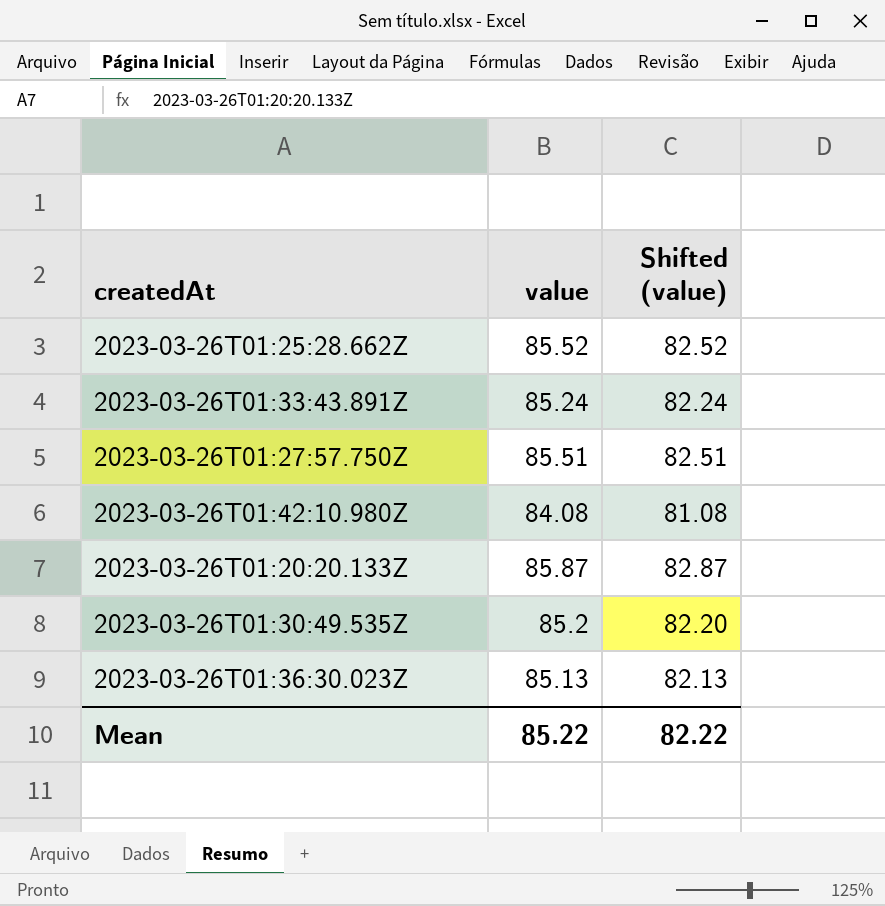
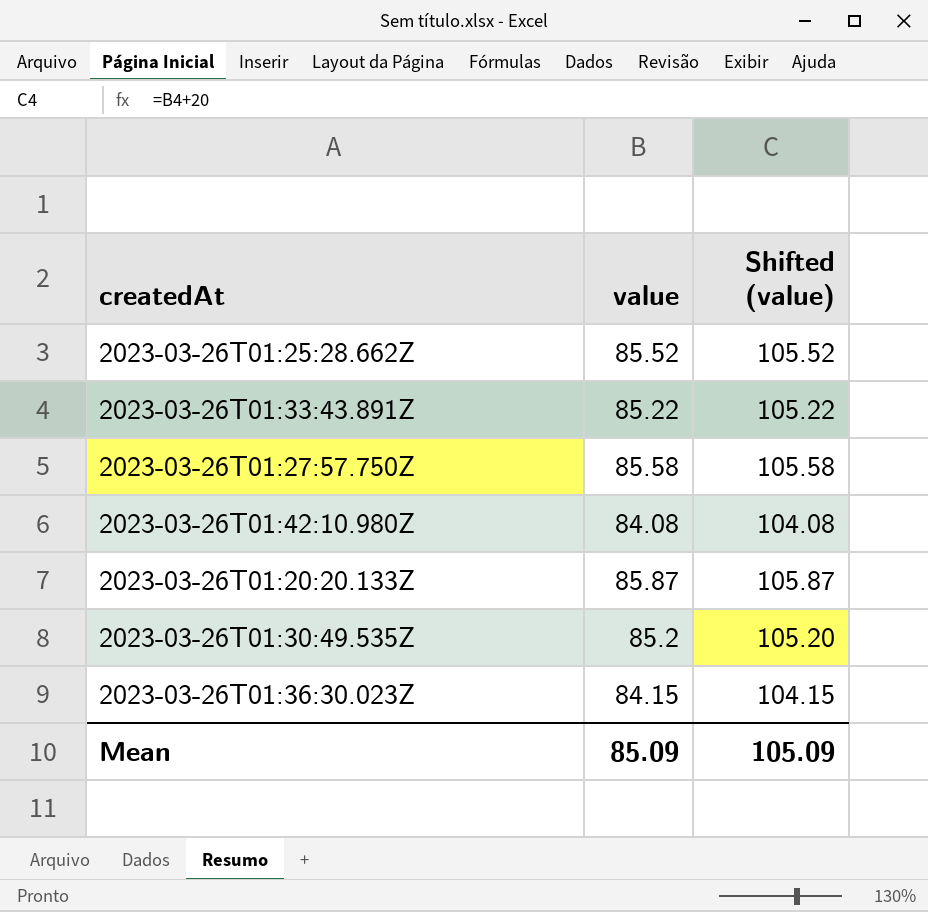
column Shifted (value) | formula: [value] - 3 -> [value] + 20
2023-03-26T01:33:43.891Z | value: 85.24 -> 85.22
2023-03-26T01:27:57.750Z | value: 85.51 -> 85.58
2023-03-26T01:36:30.023Z | value: 85.13 -> 84.15
Mean | value: 85.22 -> 85.09
Mean | Shifted (value): 82.22 -> 105.09

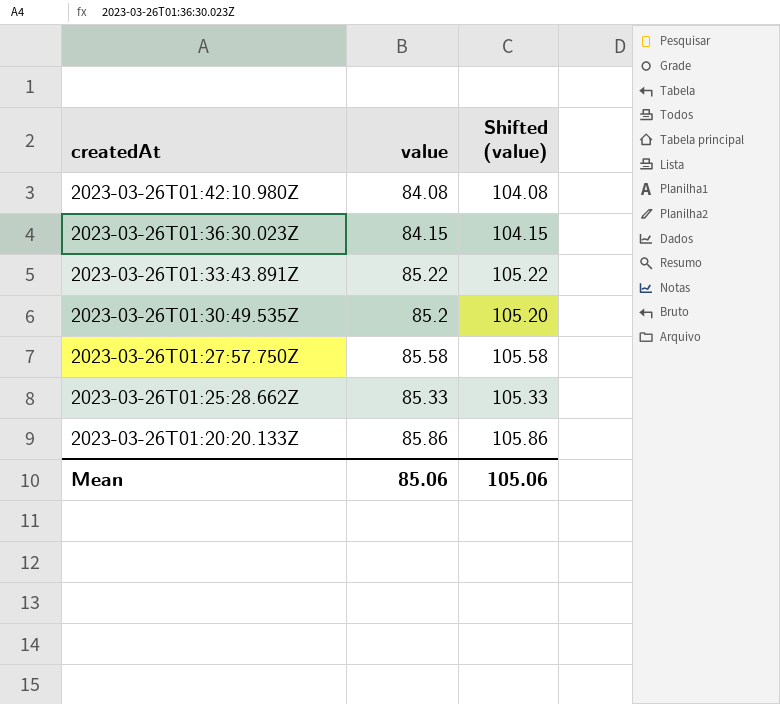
row order: none -> createdAt descending
2023-03-26T01:25:28.662Z | value: 85.52 -> 85.33
2023-03-26T01:25:28.662Z | Shifted (value): 105.52 -> 105.33
2023-03-26T01:20:20.133Z | value: 85.87 -> 85.86
2023-03-26T01:20:20.133Z | Shifted (value): 105.87 -> 105.86
Mean | value: 85.09 -> 85.06
Mean | Shifted (value): 105.09 -> 105.06

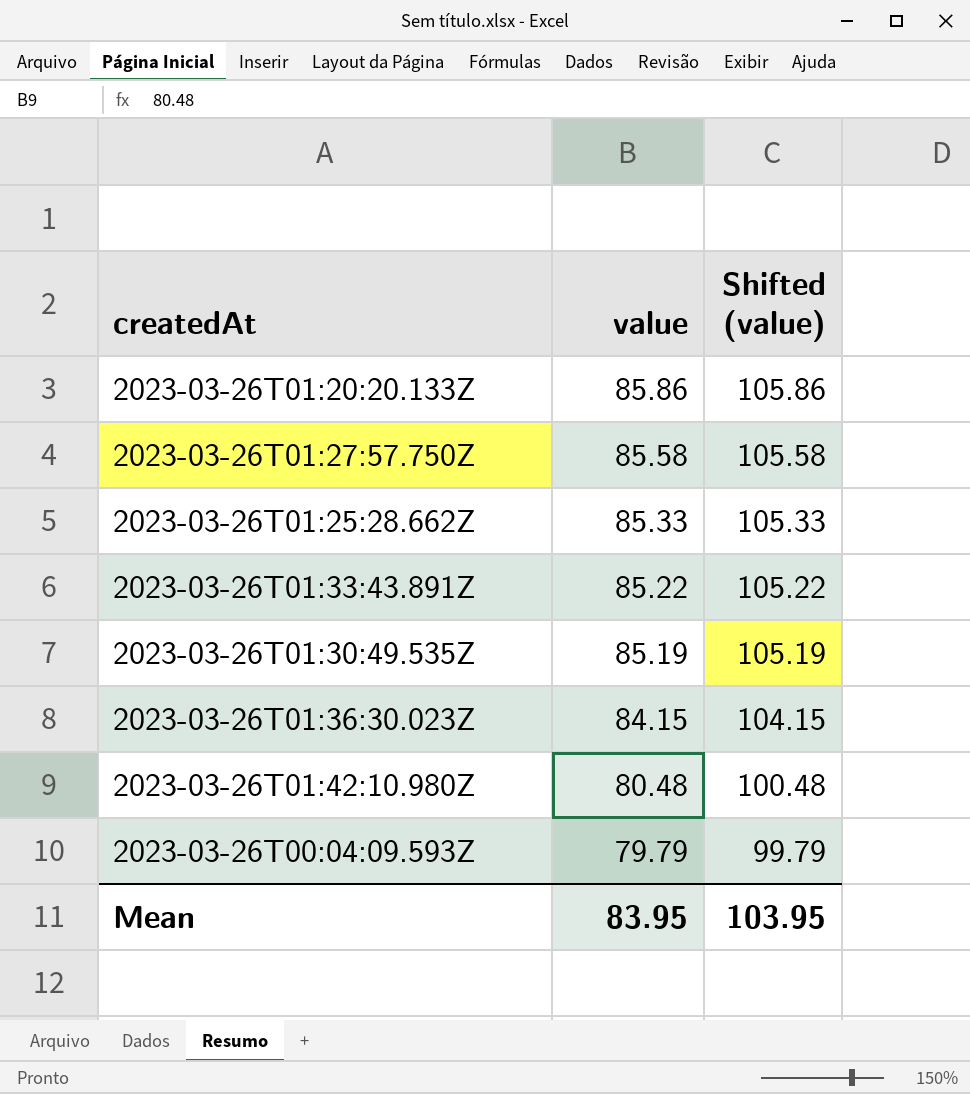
row order: createdAt descending -> value descending
2023-03-26T01:30:49.535Z | value: 85.2 -> 85.19
2023-03-26T01:30:49.535Z | Shifted (value): 105.20 -> 105.19
2023-03-26T01:42:10.980Z | value: 84.08 -> 80.48
2023-03-26T01:42:10.980Z | Shifted (value): 104.08 -> 100.48
row 2023-03-26T00:04:09.593Z: none -> 79.79 | 99.79
Mean | value: 85.06 -> 83.95
Mean | Shifted (value): 105.06 -> 103.95

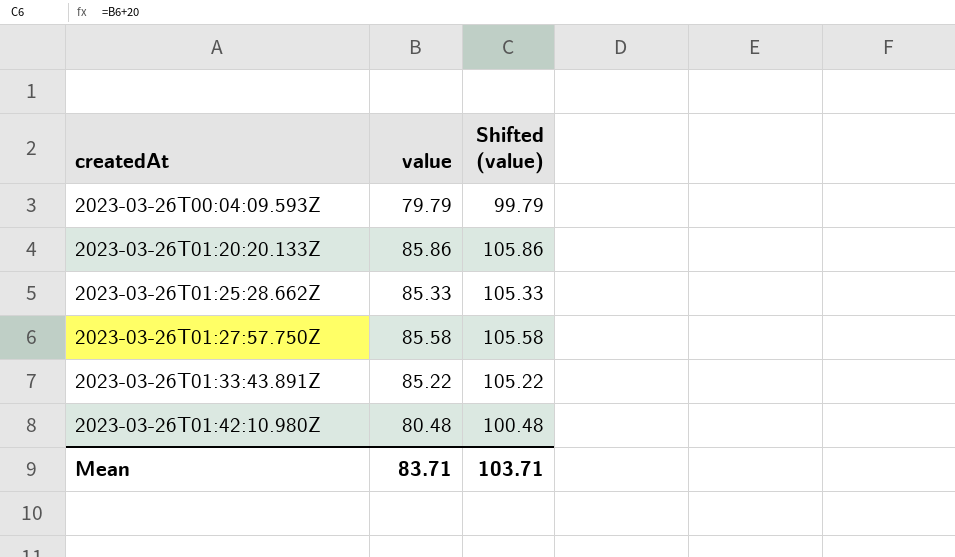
row order: value descending -> createdAt ascending
row 2023-03-26T01:30:49.535Z: 85.19 | 105.19 -> none
row 2023-03-26T01:36:30.023Z: 84.15 | 104.15 -> none
Mean | value: 83.95 -> 83.71
Mean | Shifted (value): 103.95 -> 103.71

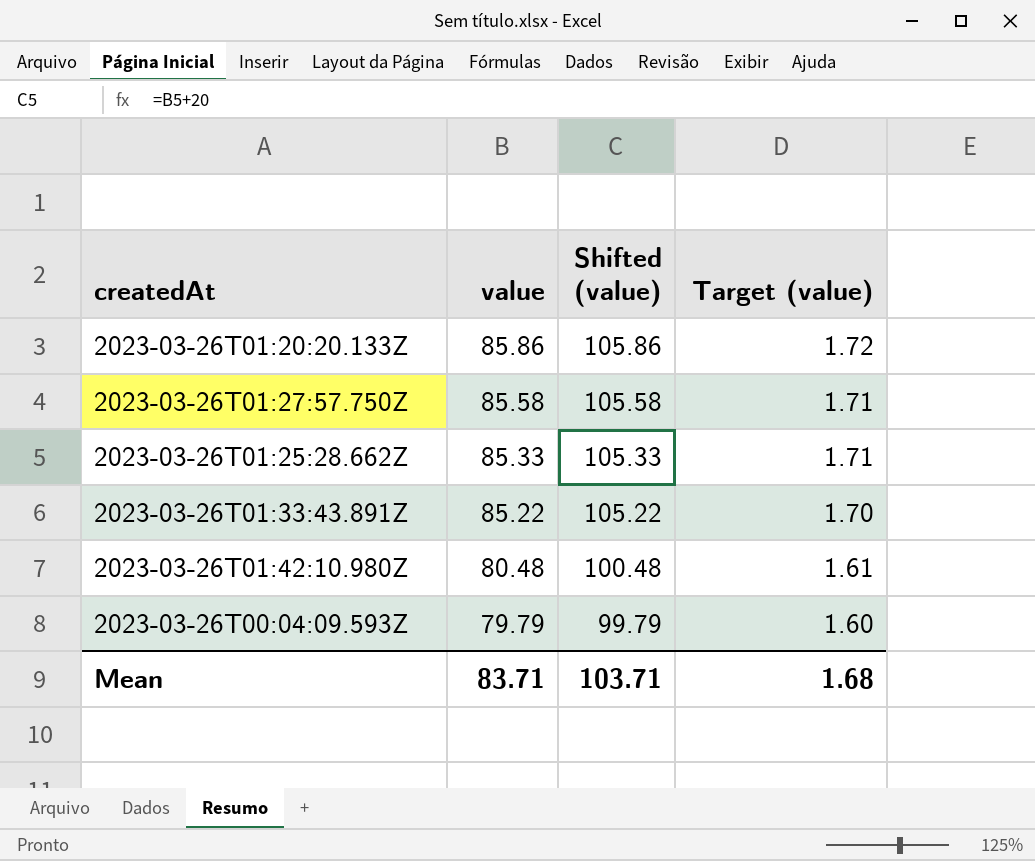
row order: createdAt ascending -> value descending
column Target (value) | formula: none -> [value] * 0.02

